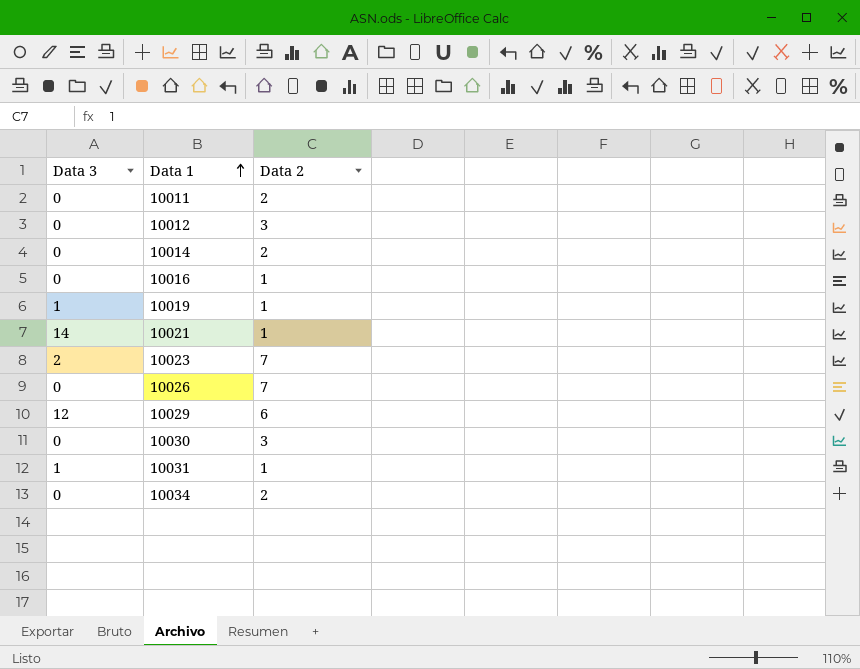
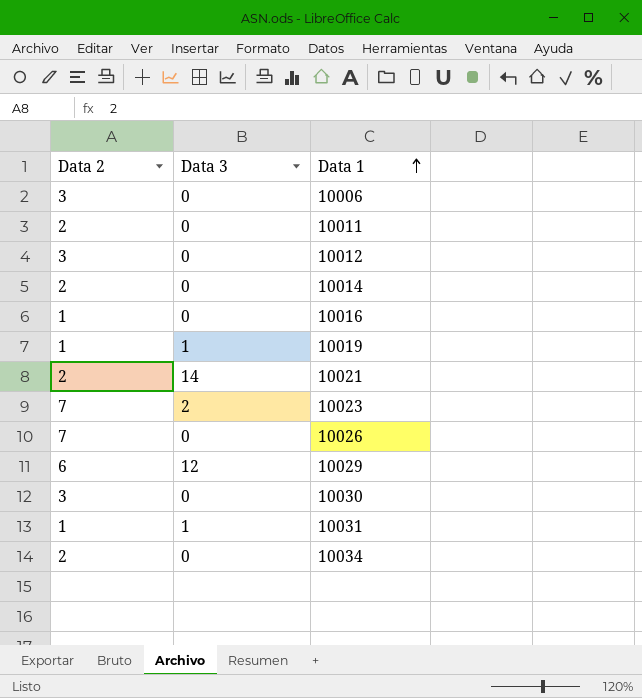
column Data 2 | position: 3 -> 1
row 10006: none -> 3 | 0
10021 | Data 2: 1 -> 2

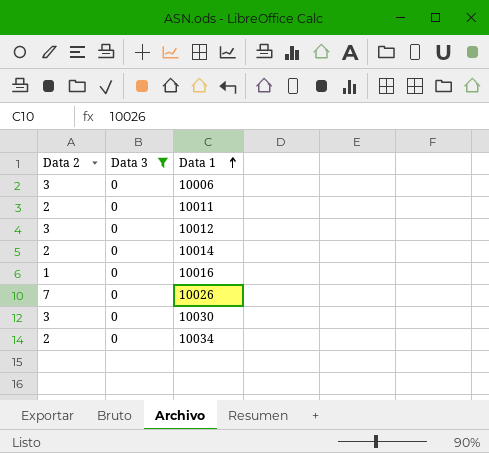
filter: none -> Data 3 = 0

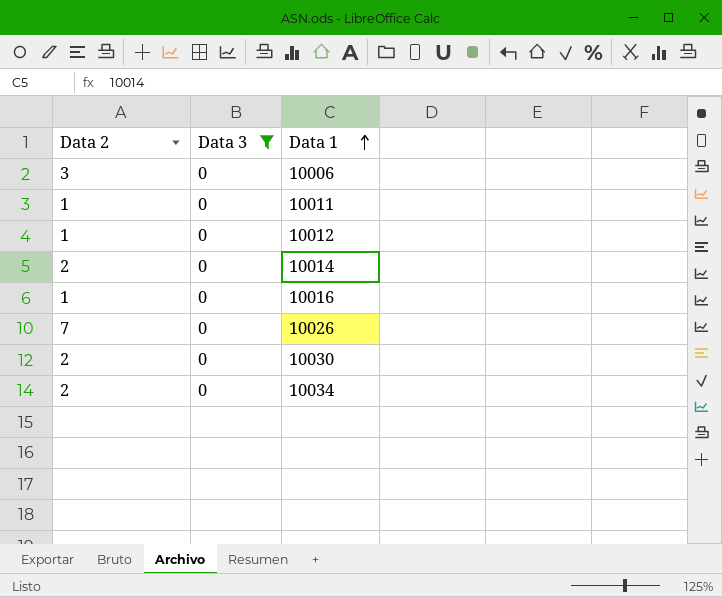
10011 | Data 2: 2 -> 1
10012 | Data 2: 3 -> 1
10030 | Data 2: 3 -> 2

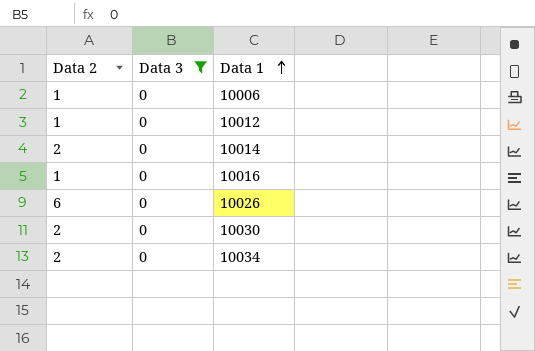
row 10011: 1 | 0 -> none
10006 | Data 2: 3 -> 1
10026 | Data 2: 7 -> 6

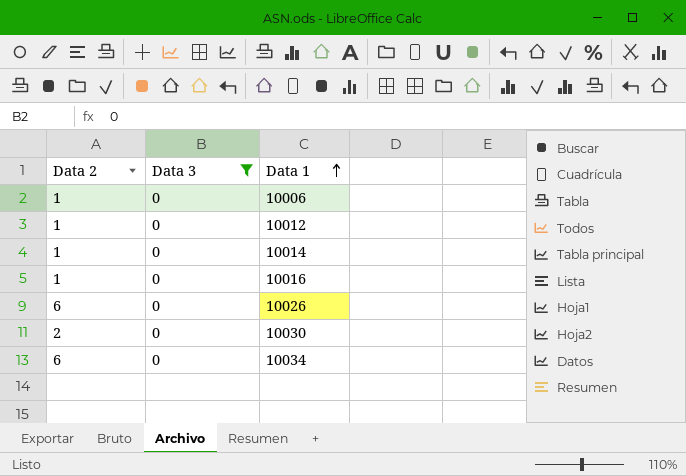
10014 | Data 2: 2 -> 1
10034 | Data 2: 2 -> 6

